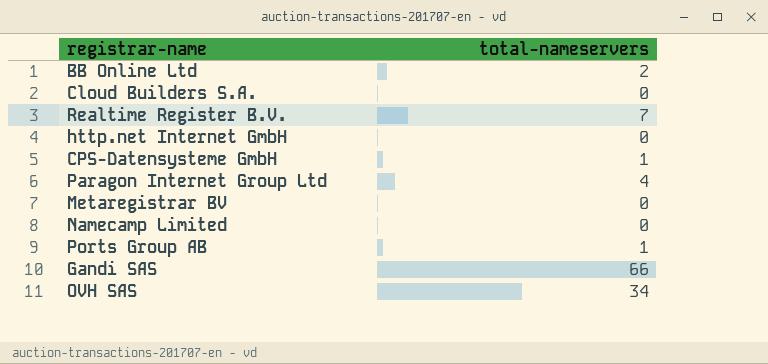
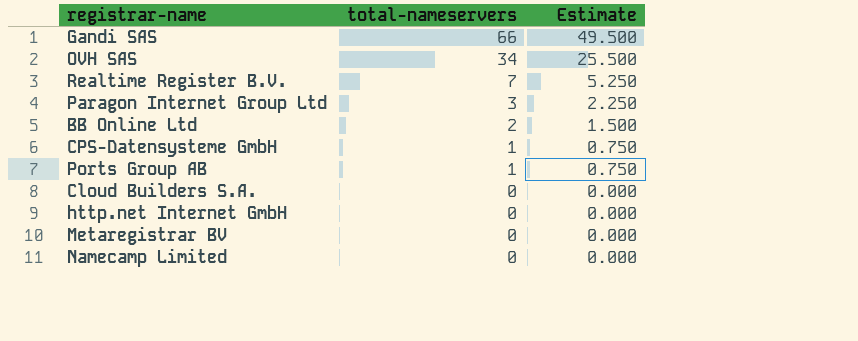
row order: none -> total-nameservers descending
column Estimate | formula: none -> [total-nameservers] * 0.75
Paragon Internet Group Ltd | total-nameservers: 4 -> 3

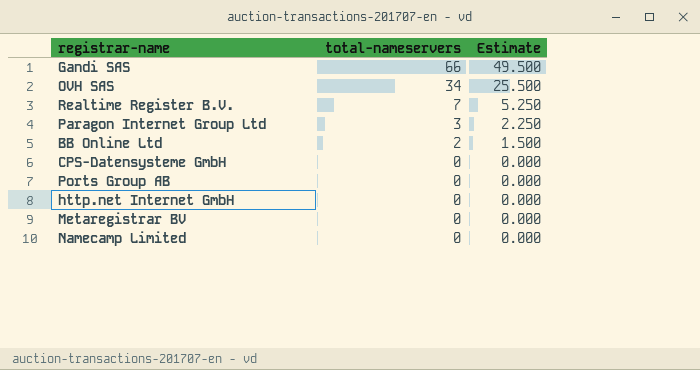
row Cloud Builders S.A.: 0 | 0.000 -> none
CPS-Datensysteme GmbH | total-nameservers: 1 -> 0
CPS-Datensysteme GmbH | Estimate: 0.750 -> 0.000
Ports Group AB | total-nameservers: 1 -> 0
Ports Group AB | Estimate: 0.750 -> 0.000

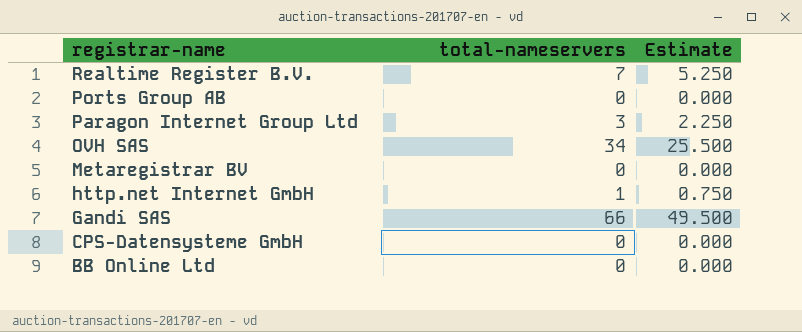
row order: total-nameservers descending -> registrar-name descending
row Namecamp Limited: 0 | 0.000 -> none
http.net Internet GmbH | total-nameservers: 0 -> 1
http.net Internet GmbH | Estimate: 0.000 -> 0.750
BB Online Ltd | total-nameservers: 2 -> 0
BB Online Ltd | Estimate: 1.500 -> 0.000

